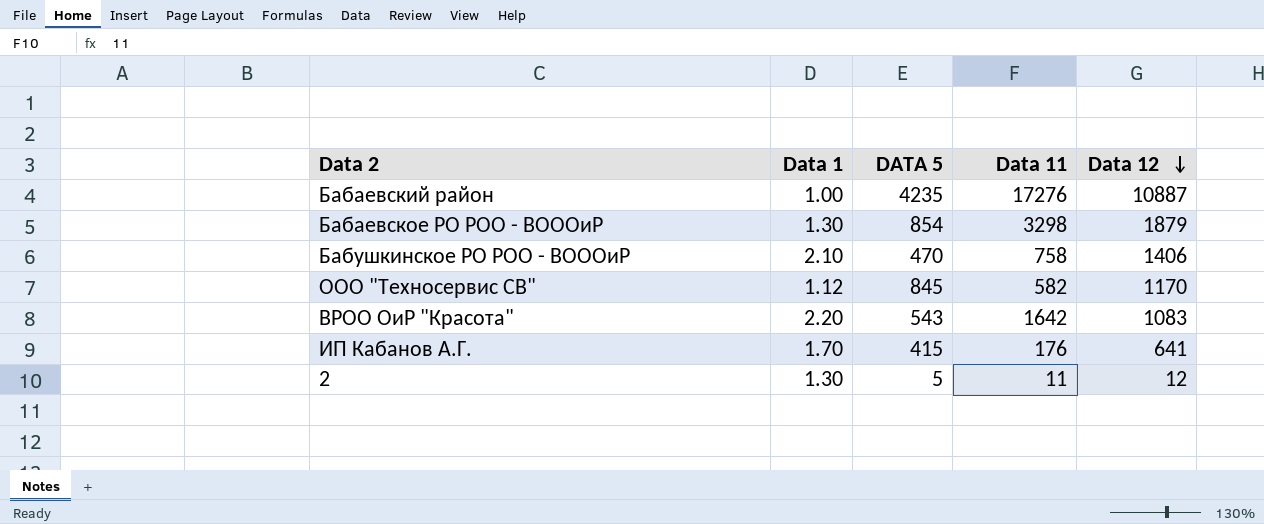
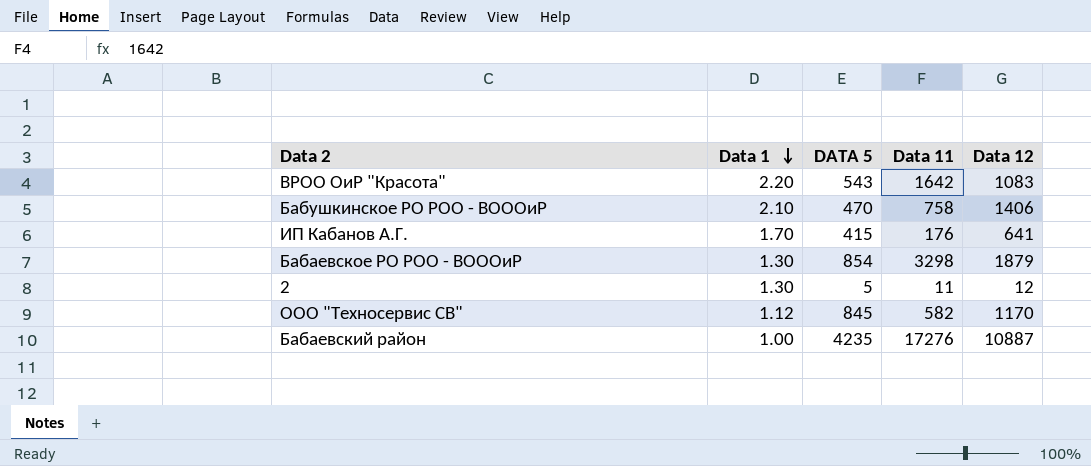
row order: Data 12 descending -> Data 1 descending

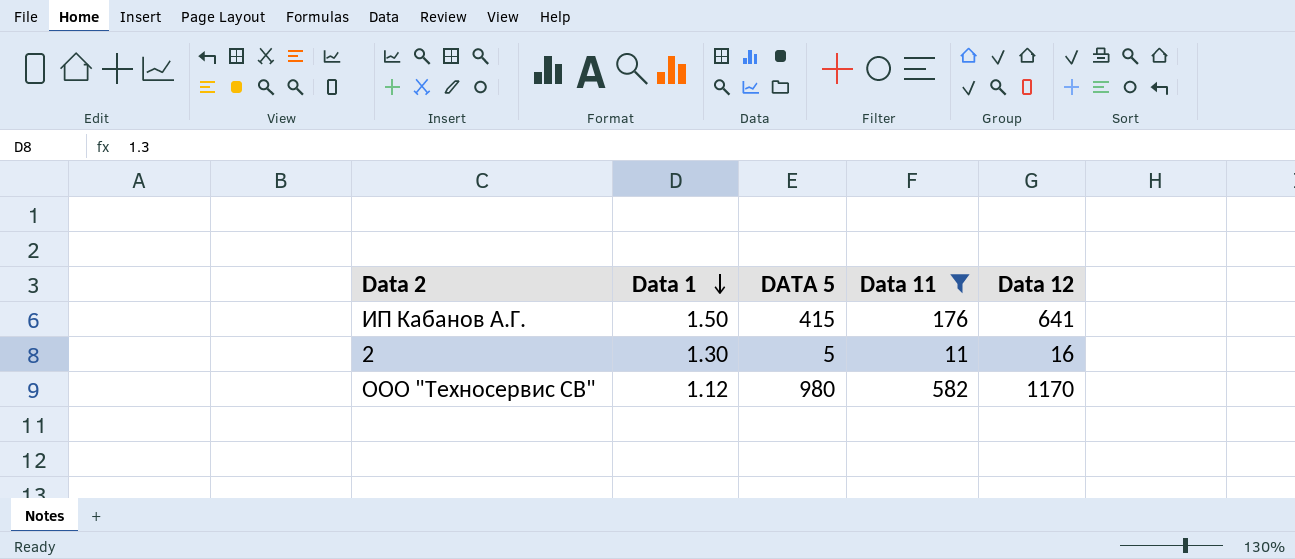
filter: none -> Data 11 <= 582
ИП Кабанов А.Г. | Data 1: 1.70 -> 1.50
2 | Data 12: 12 -> 16
ООО "Техносервис СВ" | DATA 5: 845 -> 980

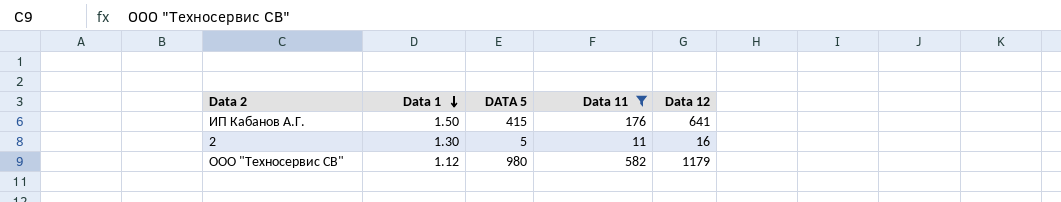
ООО "Техносервис СВ" | Data 12: 1170 -> 1179

